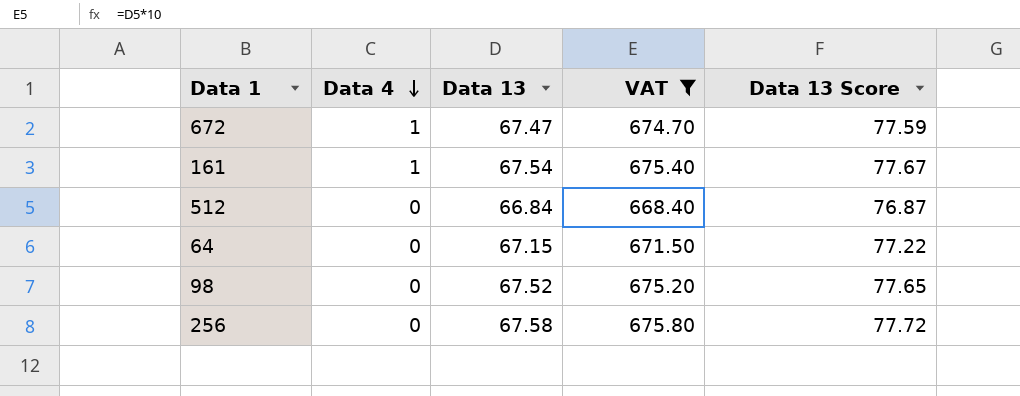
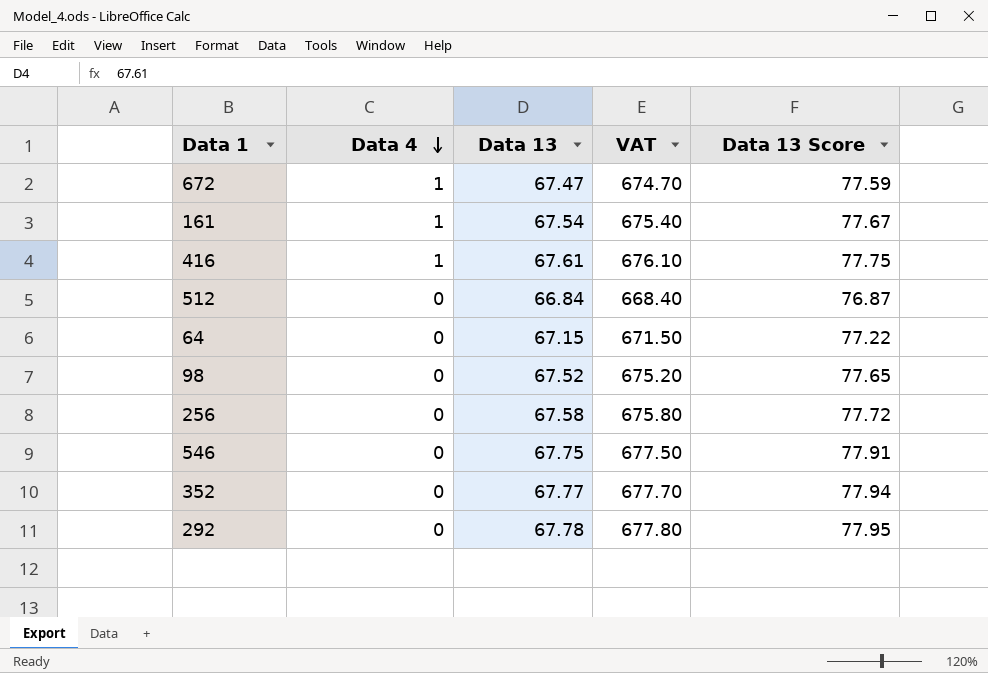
filter: VAT <= 675.80 -> none

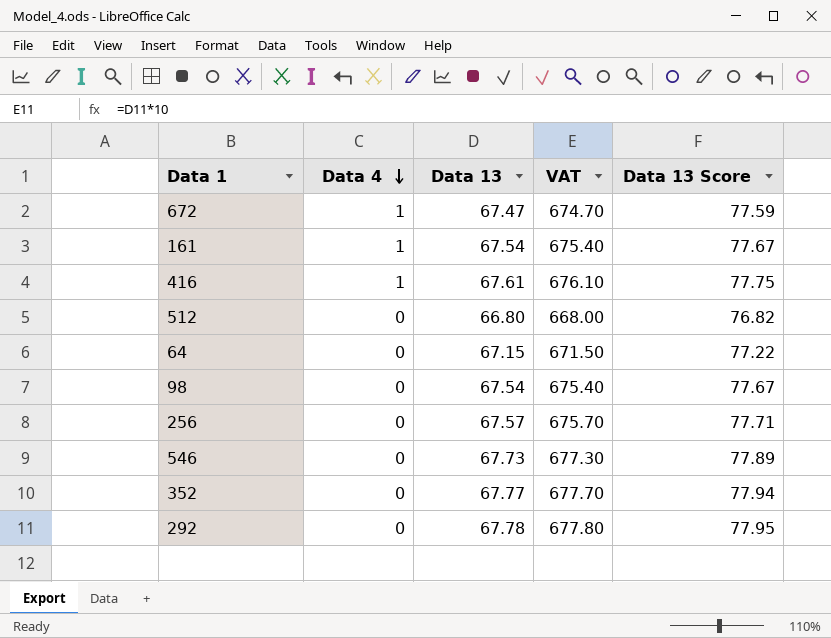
512 | Data 13: 66.84 -> 66.80
512 | VAT: 668.40 -> 668.00
512 | Data 13 Score: 76.87 -> 76.82
98 | Data 13: 67.52 -> 67.54
98 | VAT: 675.20 -> 675.40
98 | Data 13 Score: 77.65 -> 77.67
256 | Data 13: 67.58 -> 67.57
256 | VAT: 675.80 -> 675.70
256 | Data 13 Score: 77.72 -> 77.71
546 | Data 13: 67.75 -> 67.73
546 | VAT: 677.50 -> 677.30
546 | Data 13 Score: 77.91 -> 77.89

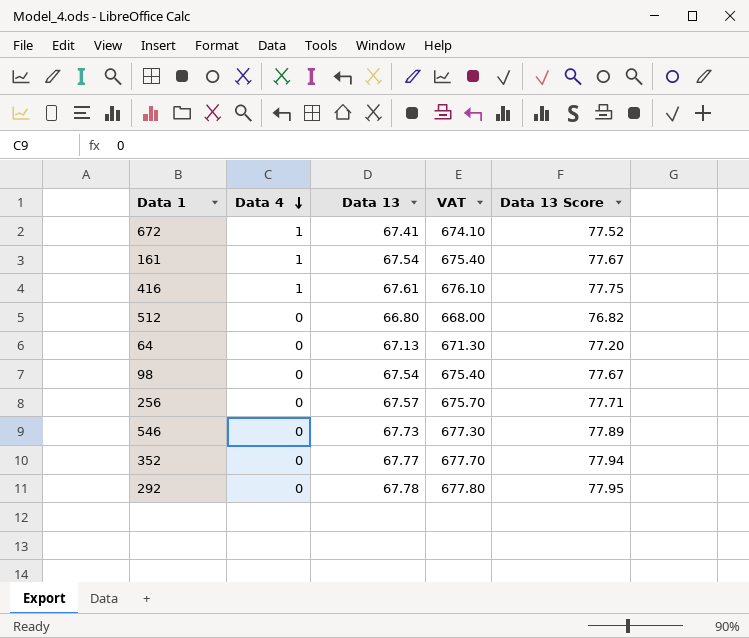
672 | Data 13: 67.47 -> 67.41
672 | VAT: 674.70 -> 674.10
672 | Data 13 Score: 77.59 -> 77.52
64 | Data 13: 67.15 -> 67.13
64 | VAT: 671.50 -> 671.30
64 | Data 13 Score: 77.22 -> 77.20

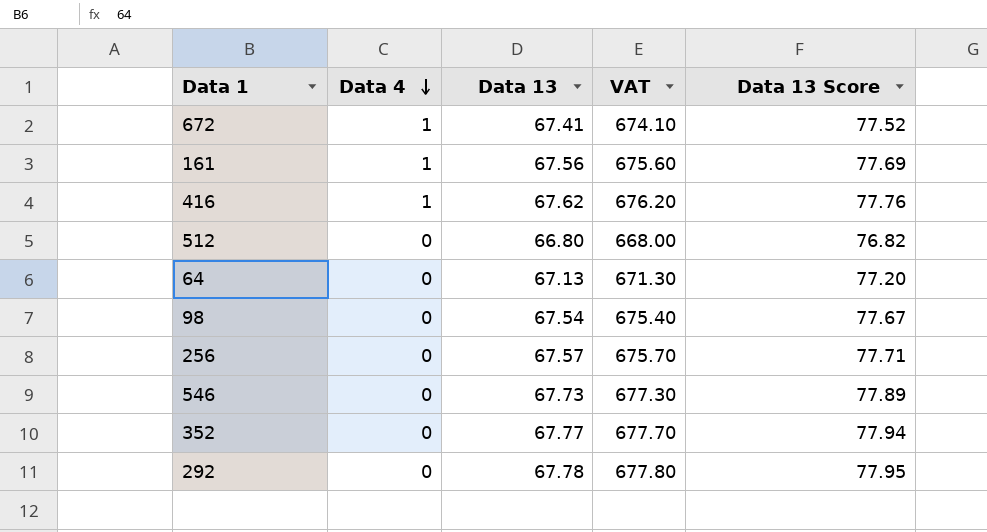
161 | Data 13: 67.54 -> 67.56
161 | VAT: 675.40 -> 675.60
161 | Data 13 Score: 77.67 -> 77.69
416 | Data 13: 67.61 -> 67.62
416 | VAT: 676.10 -> 676.20
416 | Data 13 Score: 77.75 -> 77.76

